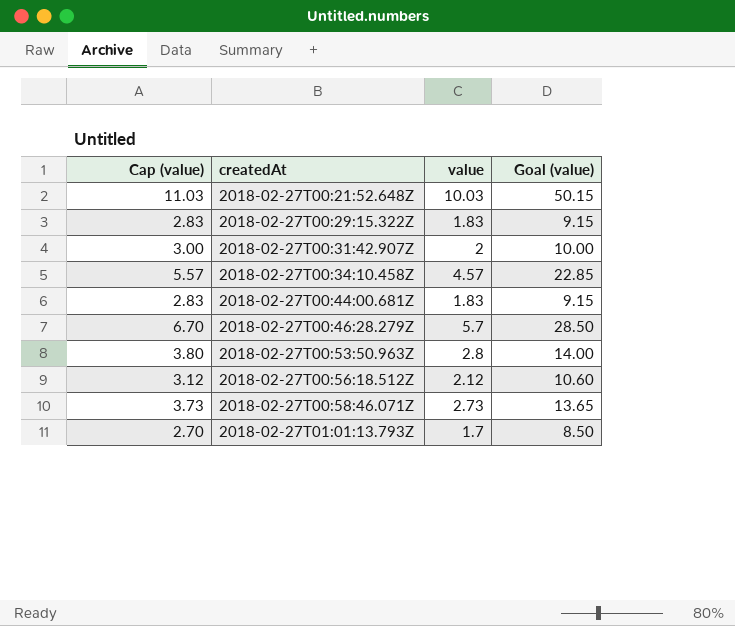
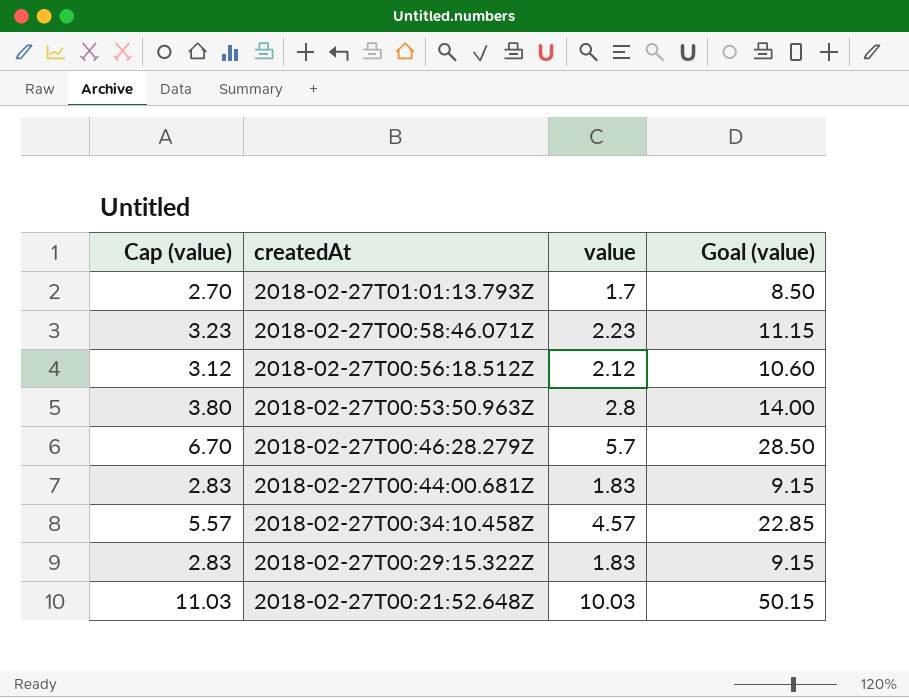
row order: createdAt ascending -> createdAt descending
row 2018-02-27T00:31:42.907Z: 3.00 | 2 | 10.00 -> none
2018-02-27T00:58:46.071Z | Cap (value): 3.73 -> 3.23
2018-02-27T00:58:46.071Z | value: 2.73 -> 2.23
2018-02-27T00:58:46.071Z | Goal (value): 13.65 -> 11.15

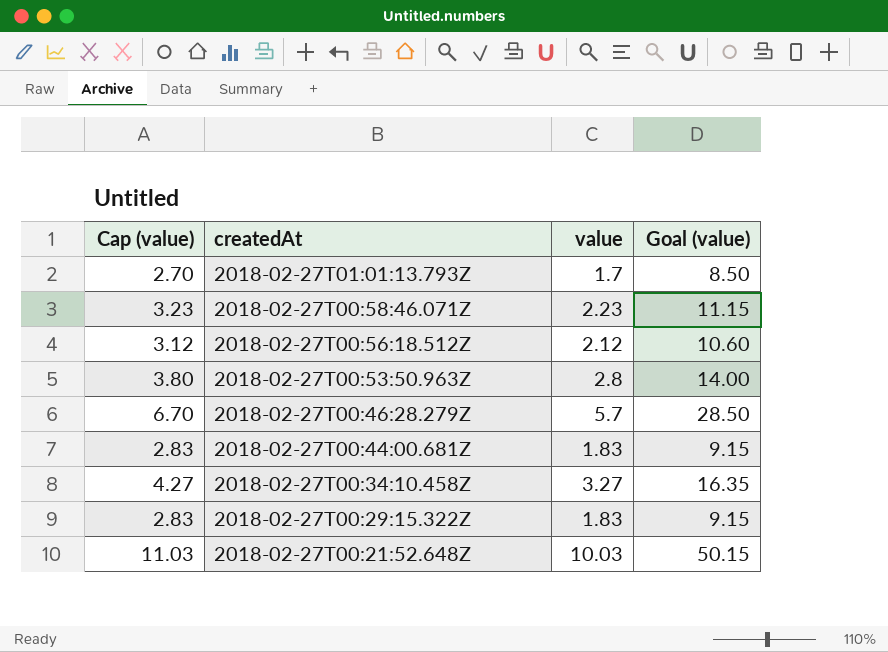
2018-02-27T00:34:10.458Z | Cap (value): 5.57 -> 4.27
2018-02-27T00:34:10.458Z | value: 4.57 -> 3.27
2018-02-27T00:34:10.458Z | Goal (value): 22.85 -> 16.35

